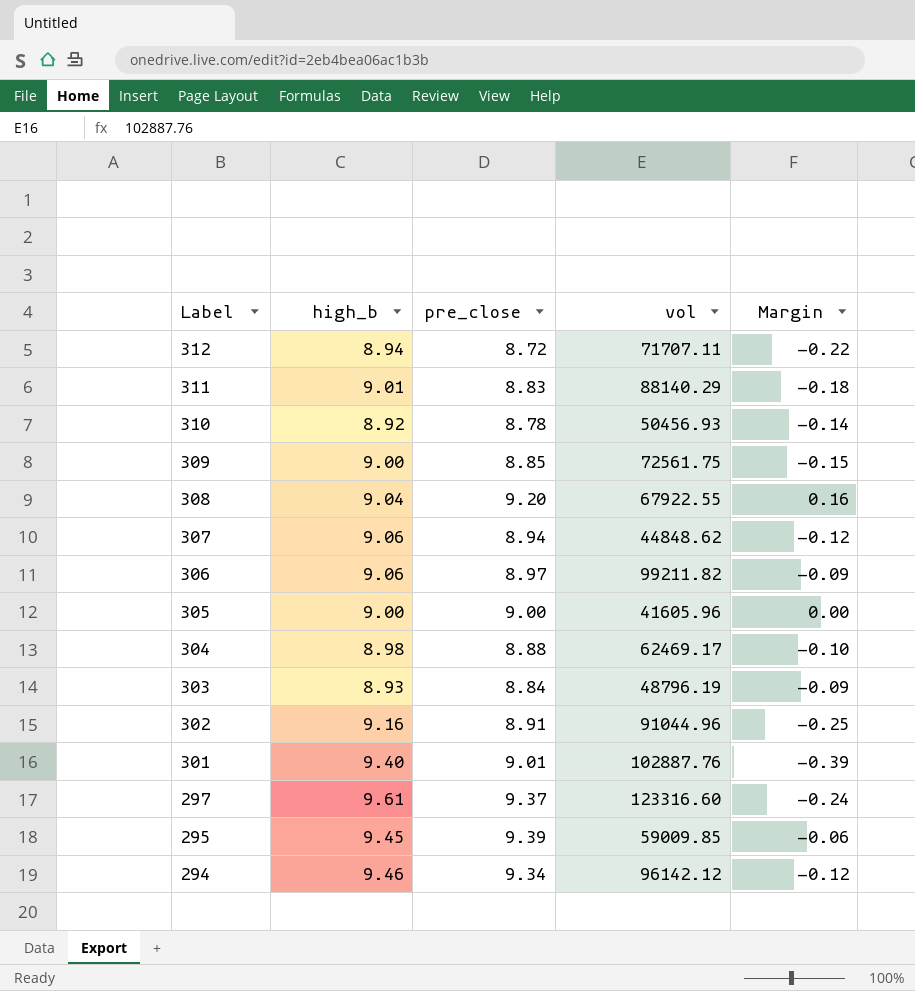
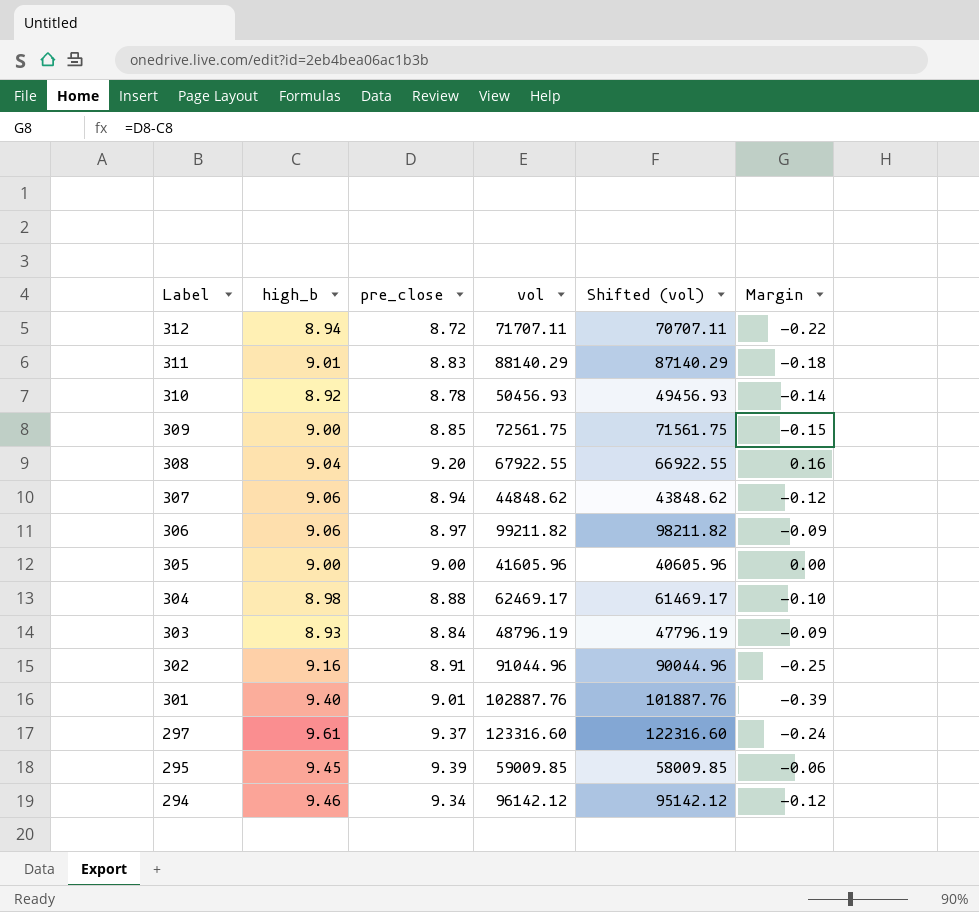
column Shifted (vol) | formula: none -> [vol] - 1000

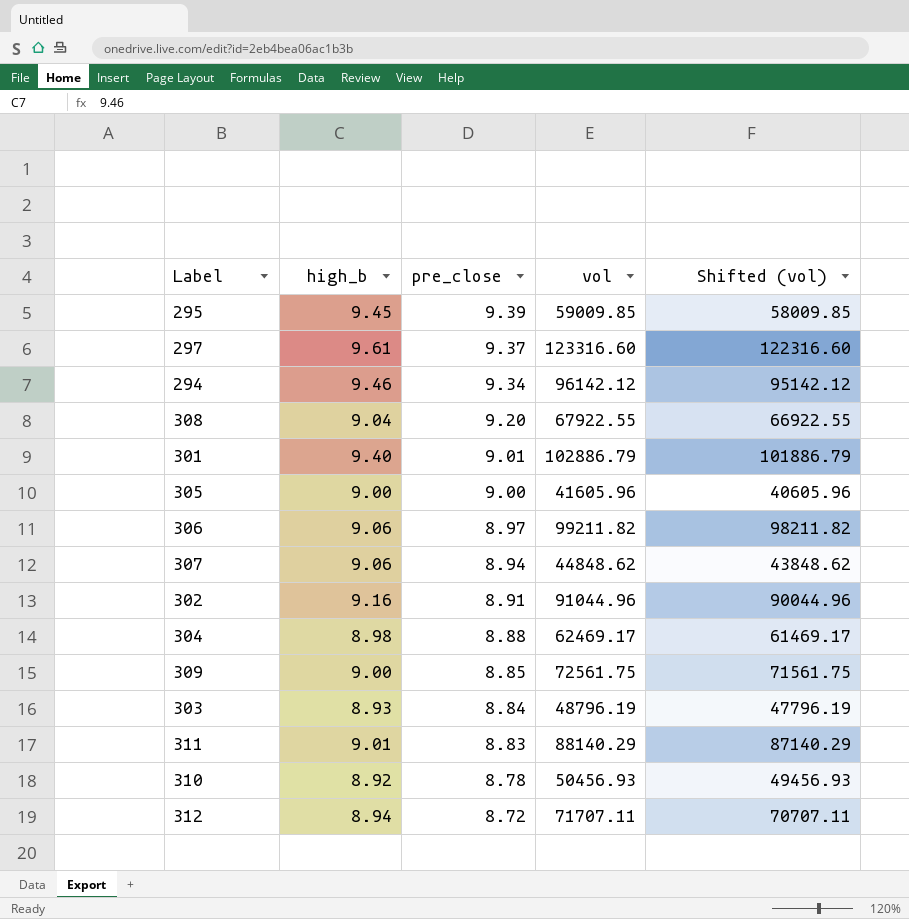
row order: Label descending -> pre_close descending
column Margin | formula: [pre_close] - [high_b] -> none
301 | vol: 102887.76 -> 102886.79
301 | Shifted (vol): 101887.76 -> 101886.79

